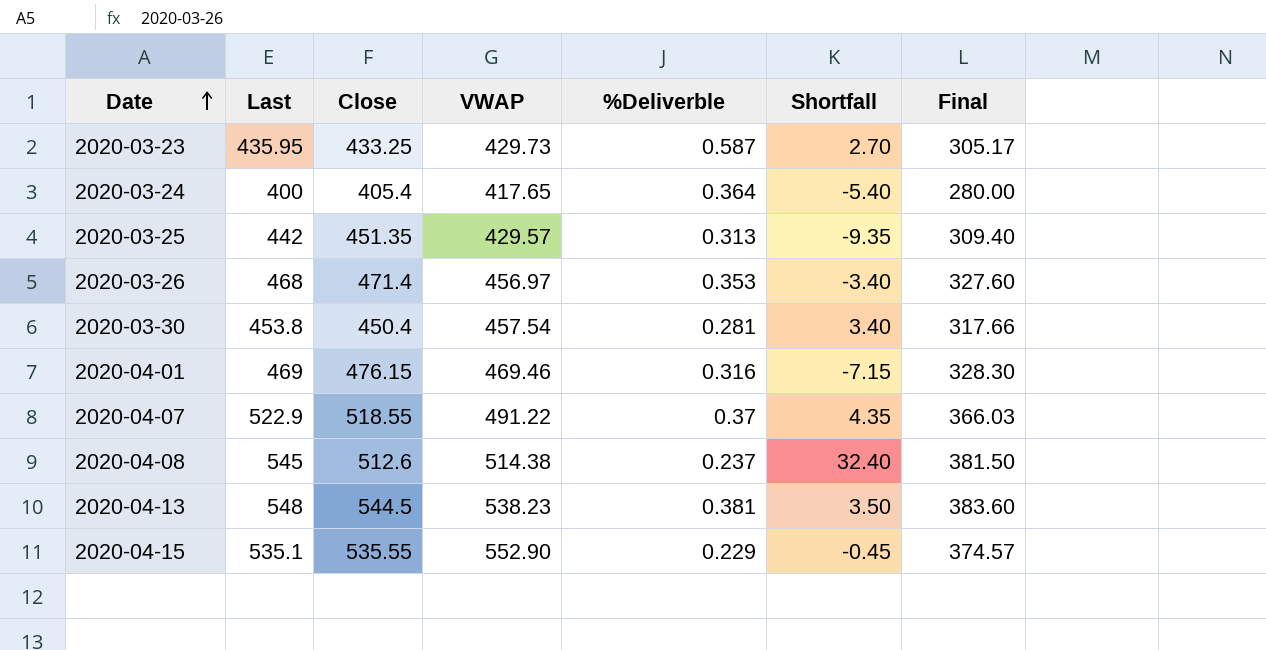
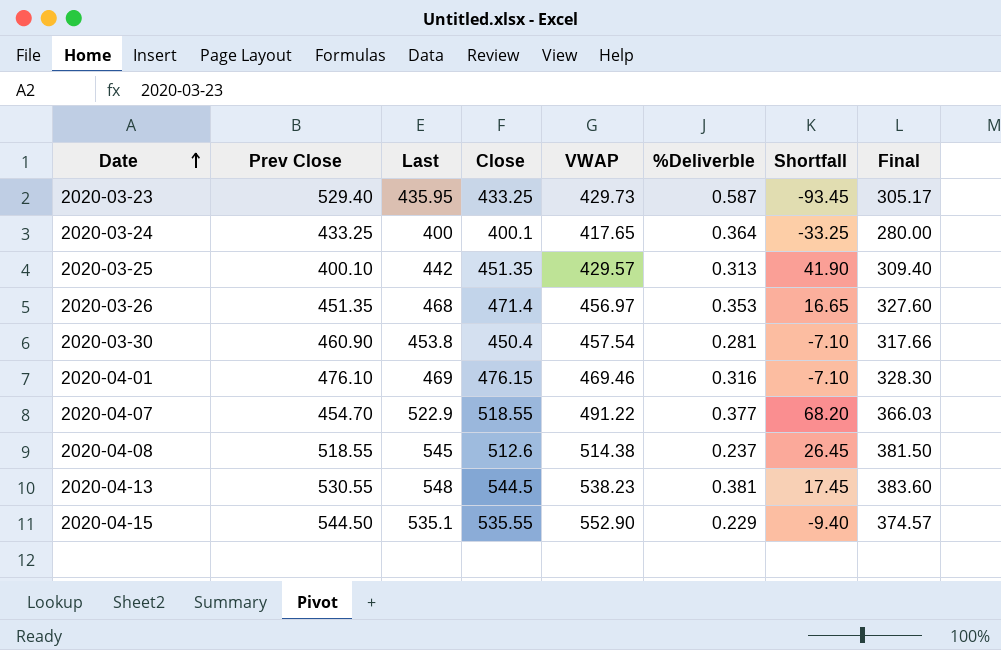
column Prev Close | position: none -> 2
column Shortfall | formula: [Last] - [Close] -> [Last] - [Prev Close]
2020-03-24 | Close: 405.4 -> 400.1
2020-04-07 | %Deliverble: 0.37 -> 0.377

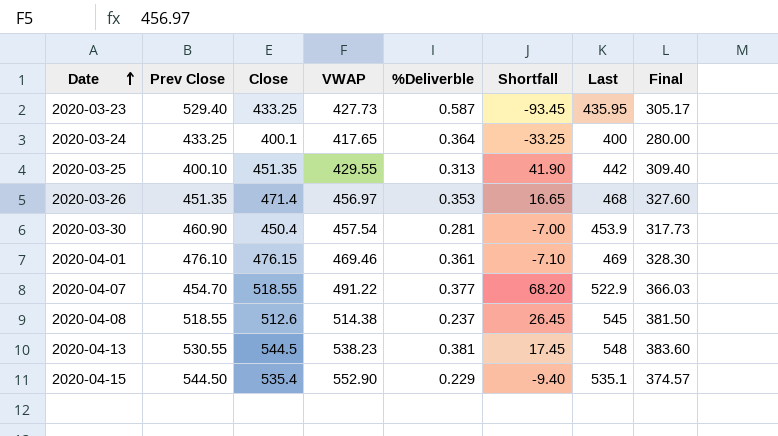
column Last | position: 3 -> 7
2020-03-23 | VWAP: 429.73 -> 427.73
2020-03-25 | VWAP: 429.57 -> 429.55
2020-03-30 | Shortfall: -7.10 -> -7.00
2020-03-30 | Last: 453.8 -> 453.9
2020-03-30 | Final: 317.66 -> 317.73
2020-04-01 | %Deliverble: 0.316 -> 0.361
2020-04-15 | Close: 535.55 -> 535.4

